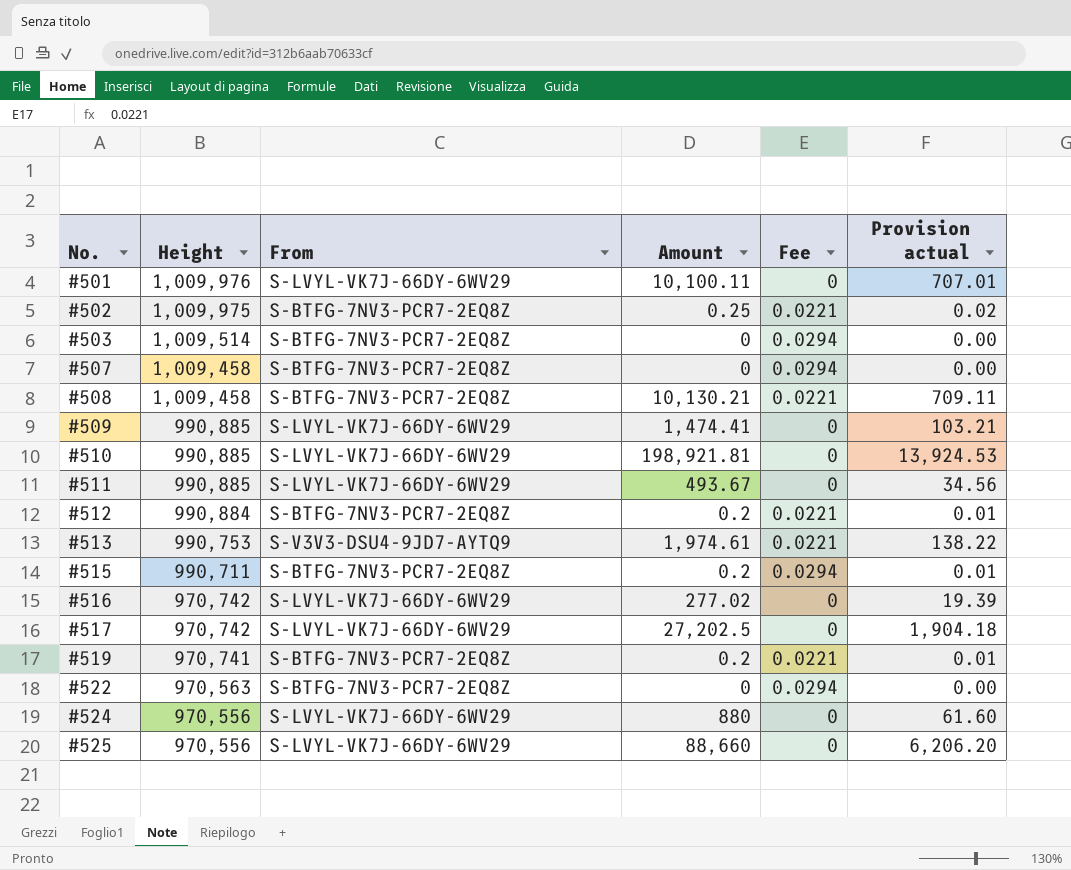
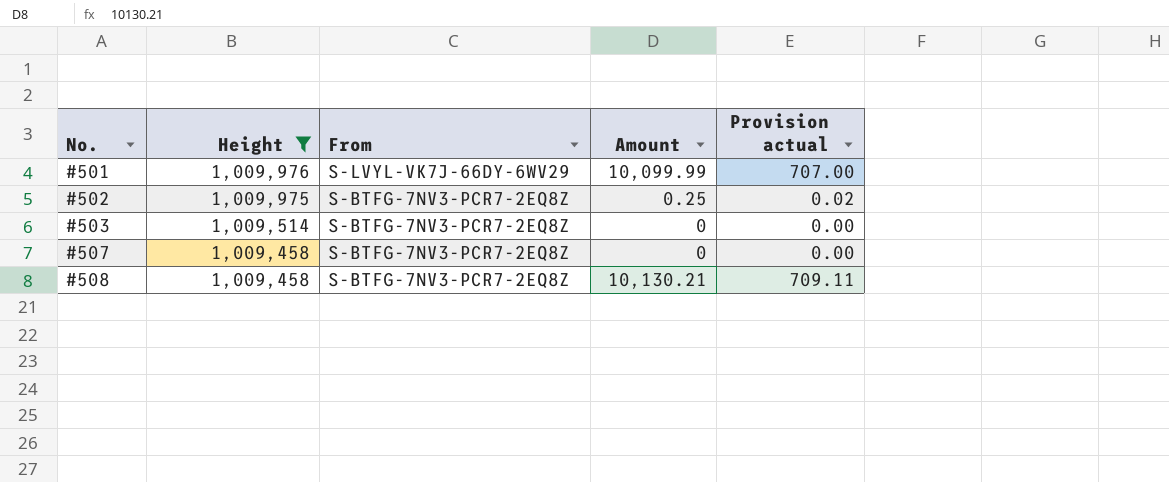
filter: none -> Height >= 1,009,458
column Fee | position: 5 -> none
#501 | Amount: 10,100.11 -> 10,099.99
#501 | Provision actual: 707.01 -> 707.00

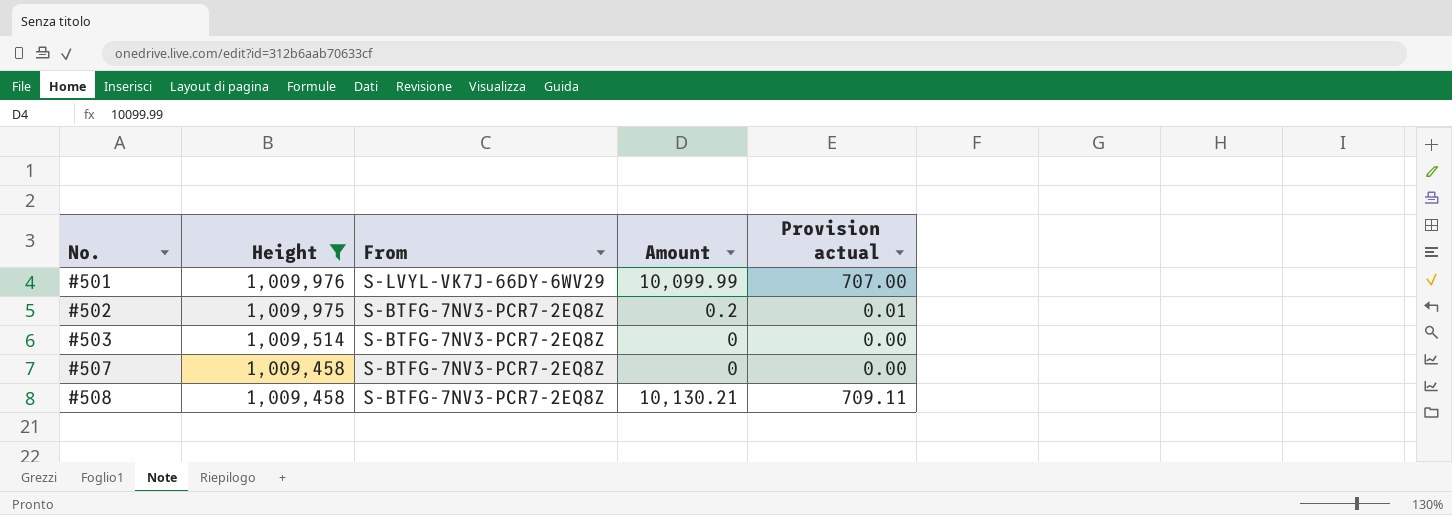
#502 | Amount: 0.25 -> 0.2
#502 | Provision actual: 0.02 -> 0.01

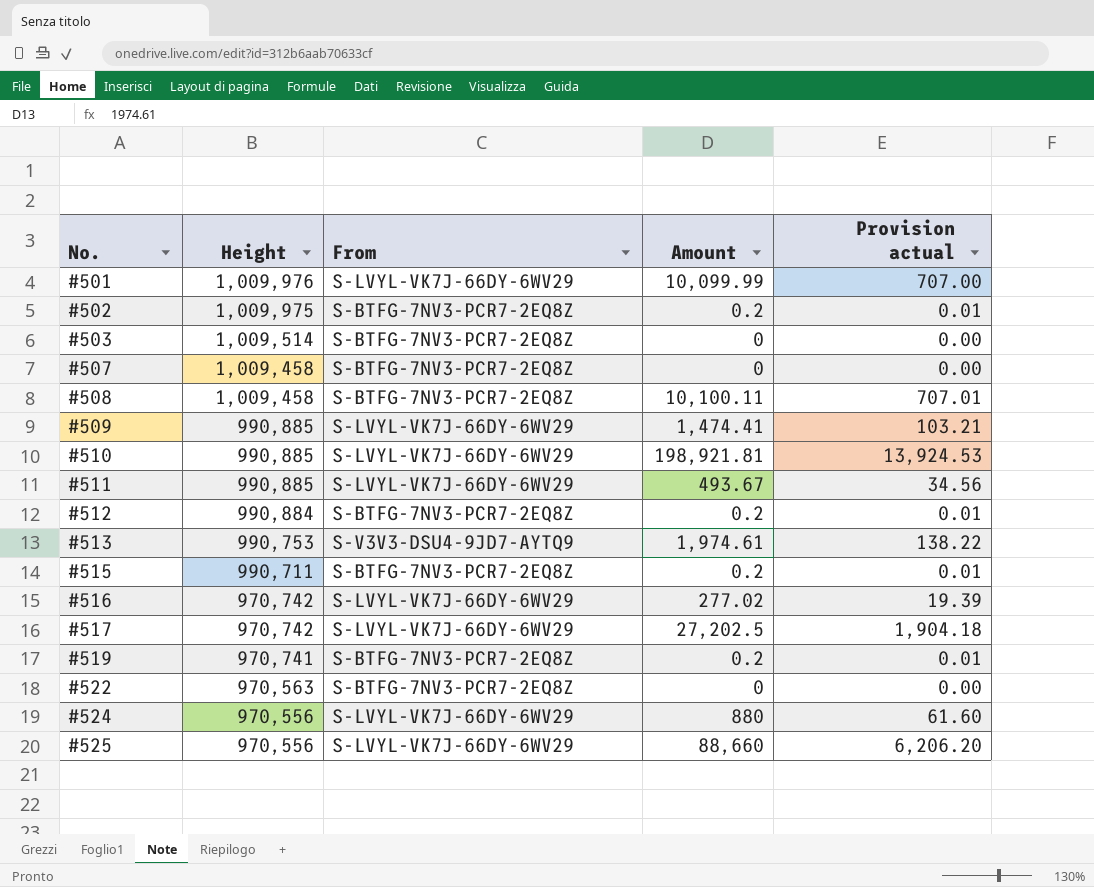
filter: Height >= 1,009,458 -> none
#508 | Amount: 10,130.21 -> 10,100.11
#508 | Provision actual: 709.11 -> 707.01

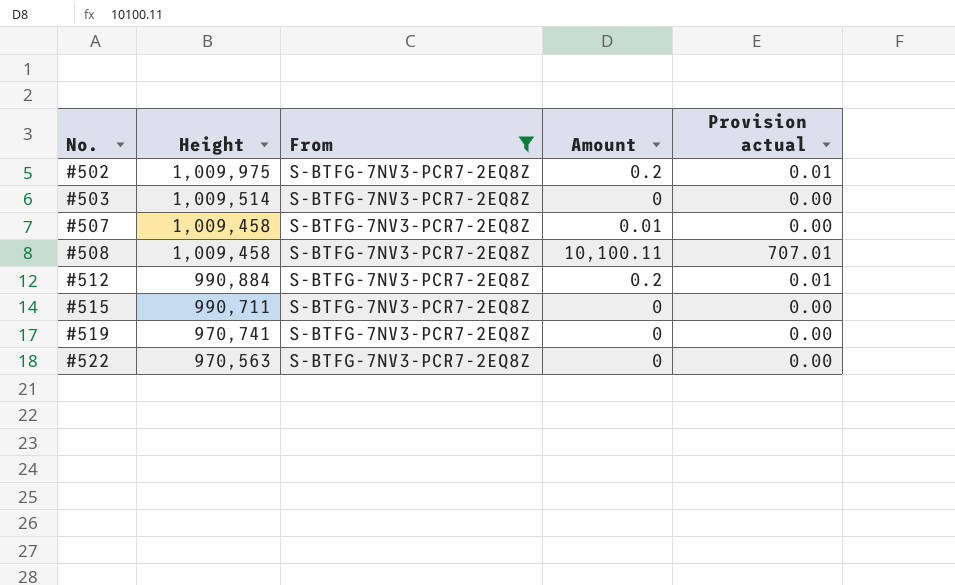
filter: none -> From = S-BTFG-7NV3-PCR7-2EQ8Z
#507 | Amount: 0 -> 0.01
#515 | Amount: 0.2 -> 0
#515 | Provision actual: 0.01 -> 0.00
#519 | Amount: 0.2 -> 0
#519 | Provision actual: 0.01 -> 0.00

